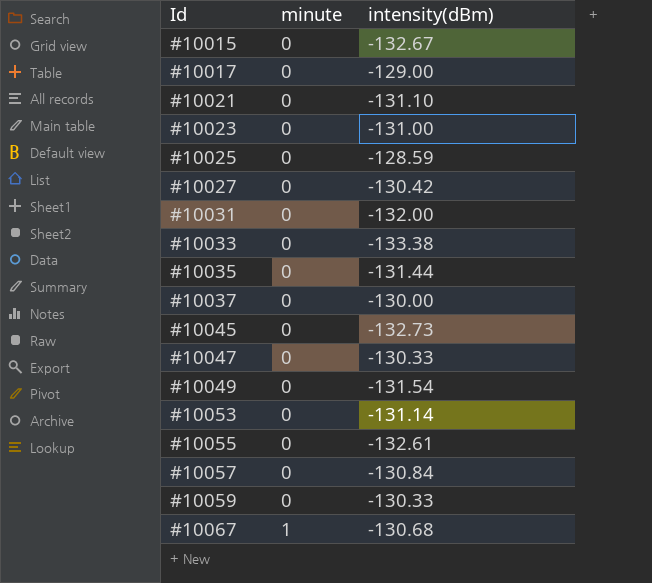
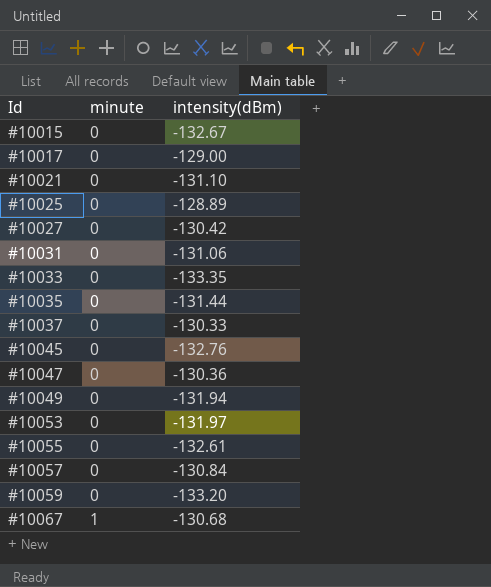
row #10023: 0 | -131.00 -> none
#10025 | intensity(dBm): -128.59 -> -128.89
#10031 | intensity(dBm): -132.00 -> -131.06
#10033 | intensity(dBm): -133.38 -> -133.35
#10037 | intensity(dBm): -130.00 -> -130.33
#10045 | intensity(dBm): -132.73 -> -132.76
#10047 | intensity(dBm): -130.33 -> -130.36
#10049 | intensity(dBm): -131.54 -> -131.94
#10053 | intensity(dBm): -131.14 -> -131.97
#10059 | intensity(dBm): -130.33 -> -133.20

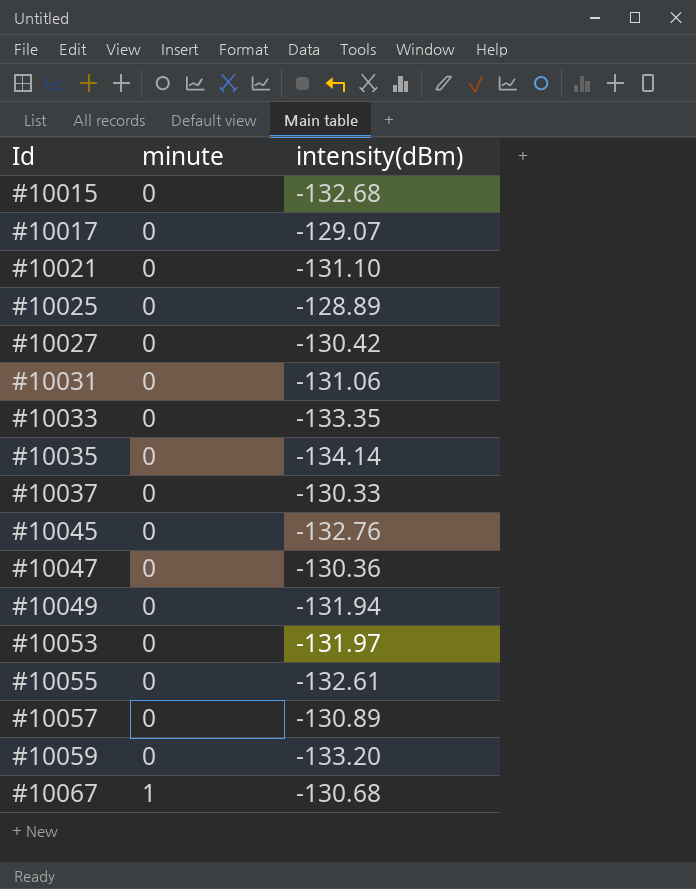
#10015 | intensity(dBm): -132.67 -> -132.68
#10017 | intensity(dBm): -129.00 -> -129.07
#10035 | intensity(dBm): -131.44 -> -134.14
#10057 | intensity(dBm): -130.84 -> -130.89

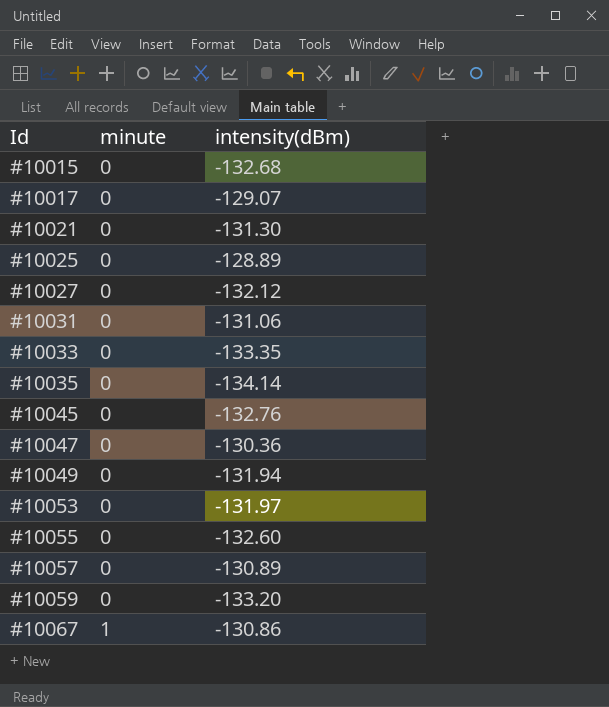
row #10037: 0 | -130.33 -> none
#10021 | intensity(dBm): -131.10 -> -131.30
#10027 | intensity(dBm): -130.42 -> -132.12
#10055 | intensity(dBm): -132.61 -> -132.60
#10067 | intensity(dBm): -130.68 -> -130.86

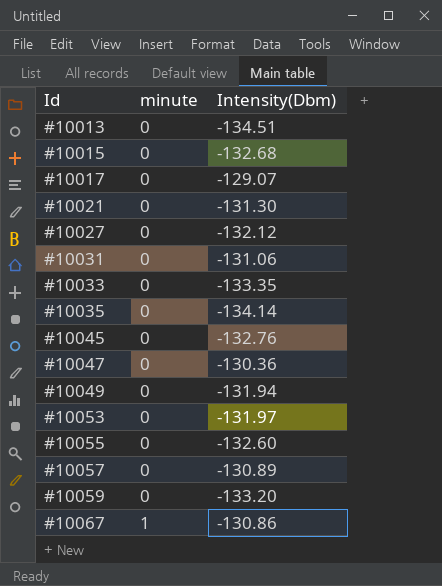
column name: intensity(dBm) -> Intensity(Dbm)
row #10025: 0 | -128.89 -> none
row #10013: none -> 0 | -134.51

